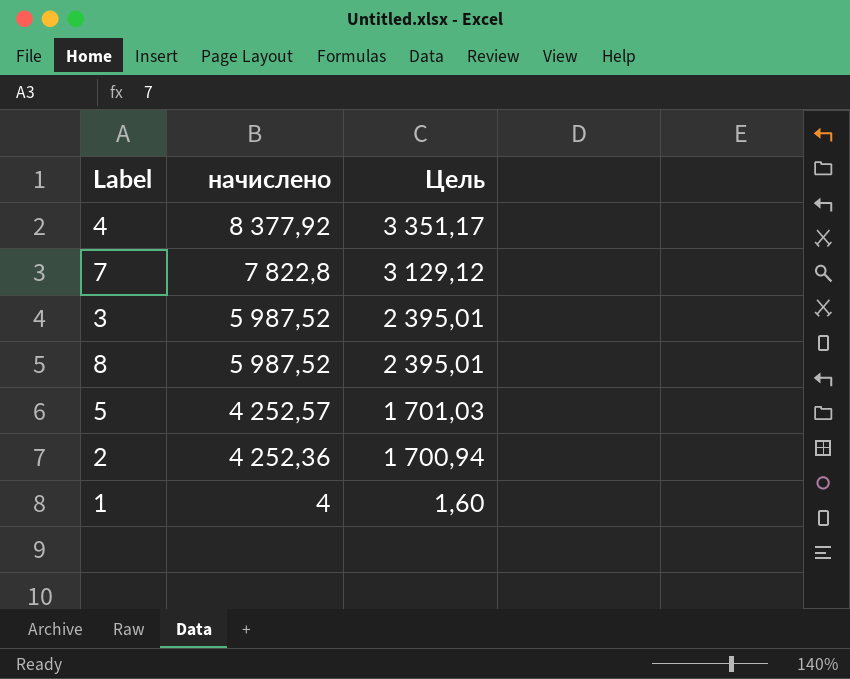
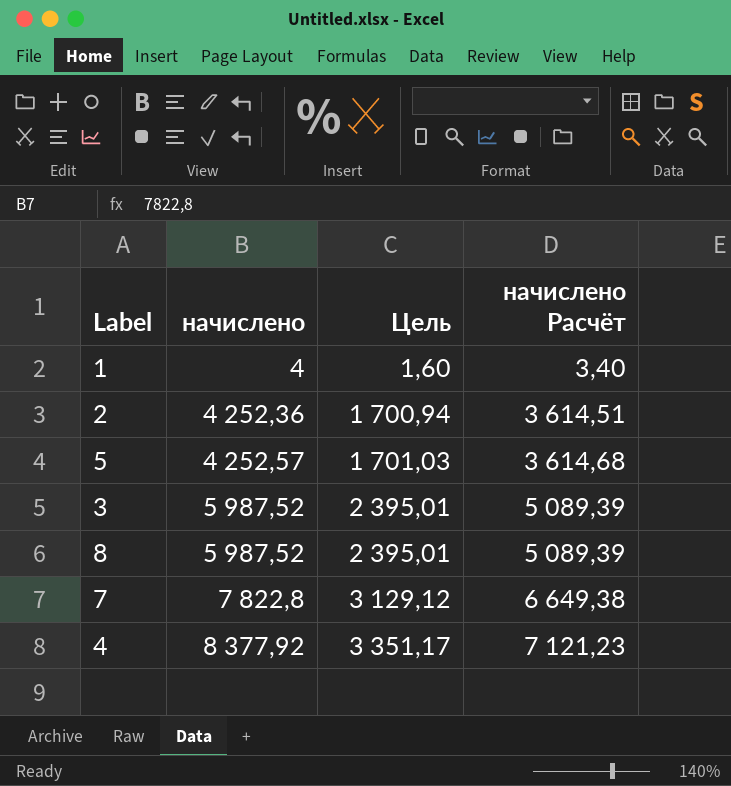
row order: начислено descending -> начислено ascending
column начислено Расчёт | formula: none -> [начислено] * 0,85

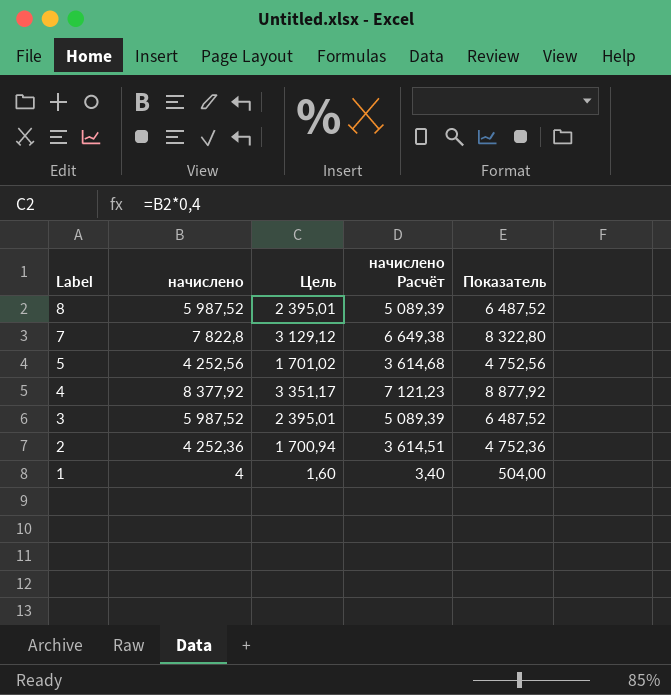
row order: начислено ascending -> Label descending
column Показатель | formula: none -> [начислено] + 500
5 | начислено: 4 252,57 -> 4 252,56
5 | Цель: 1 701,03 -> 1 701,02

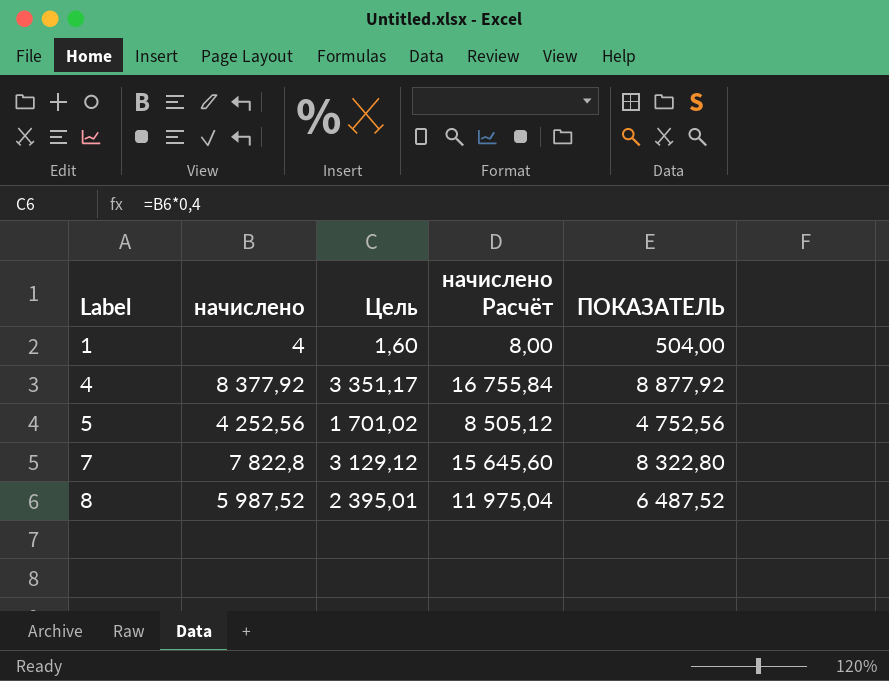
row order: Label descending -> Label ascending
column начислено Расчёт | formula: [начислено] * 0,85 -> [начислено] * 2
column name: Показатель -> ПОКАЗАТЕЛЬ
row 3: 5 987,52 | 2 395,01 | 5 089,39 | 6 487,52 -> none
row 2: 4 252,36 | 1 700,94 | 3 614,51 | 4 752,36 -> none

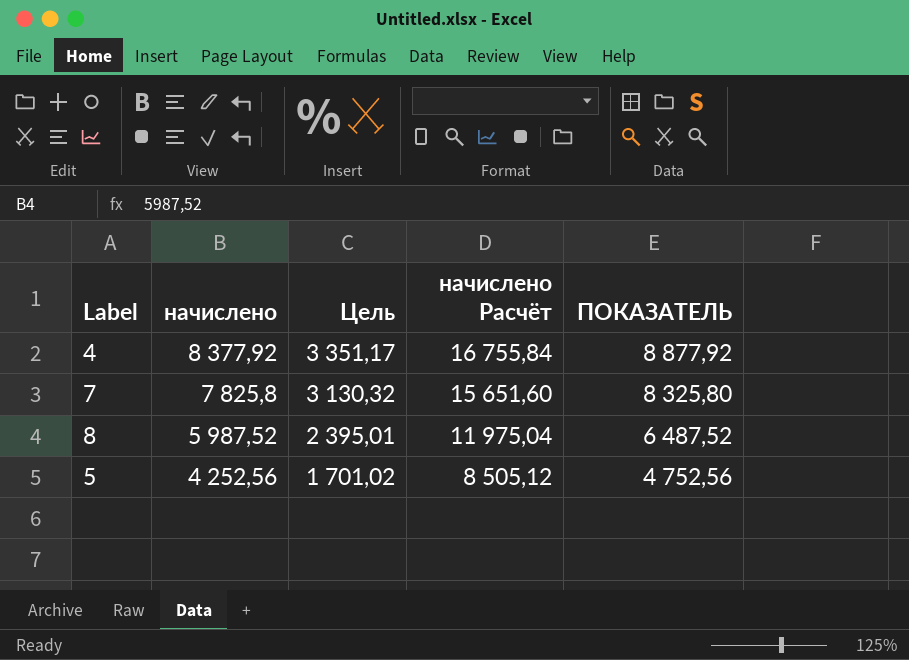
row order: Label ascending -> начислено descending
row 1: 4 | 1,60 | 8,00 | 504,00 -> none
7 | начислено: 7 822,8 -> 7 825,8
7 | Цель: 3 129,12 -> 3 130,32
7 | начислено Расчёт: 15 645,60 -> 15 651,60
7 | ПОКАЗАТЕЛЬ: 8 322,80 -> 8 325,80

